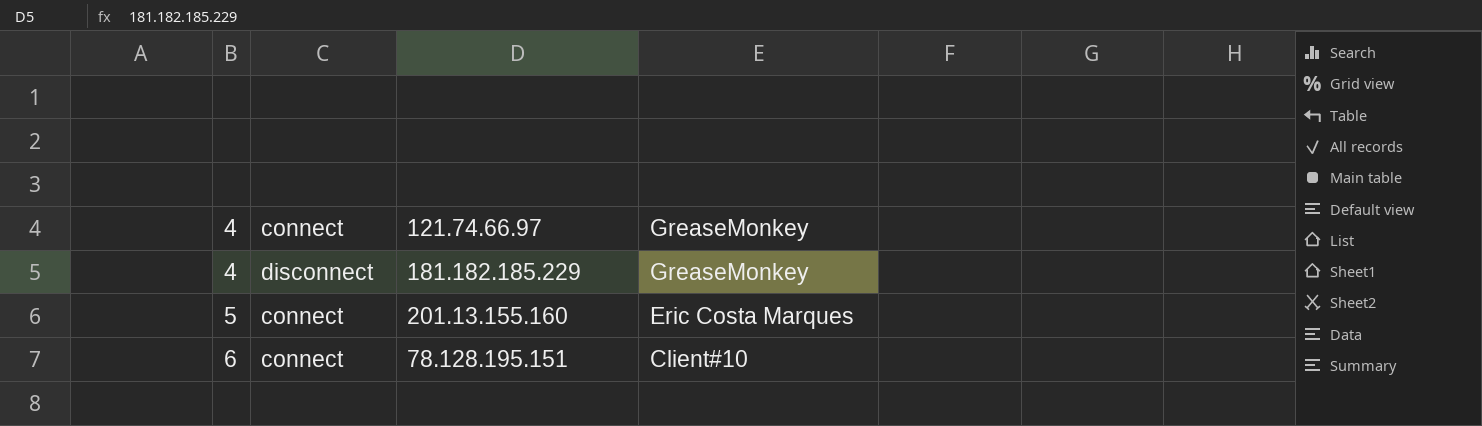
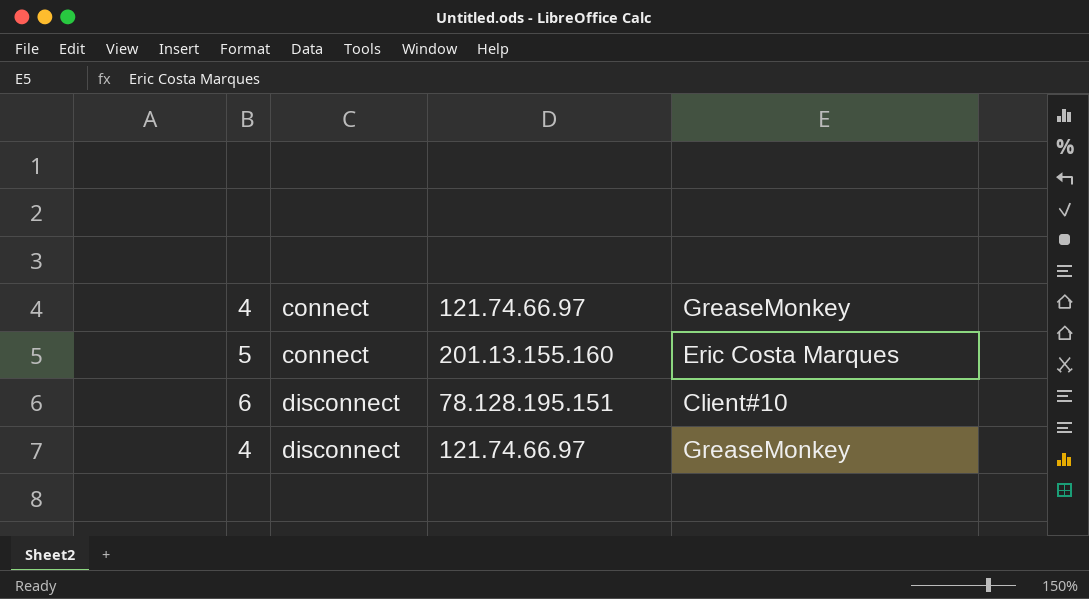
row order: 4 ascending -> connect ascending
6 | connect: connect -> disconnect
4 | 121.74.66.97: 181.182.185.229 -> 121.74.66.97

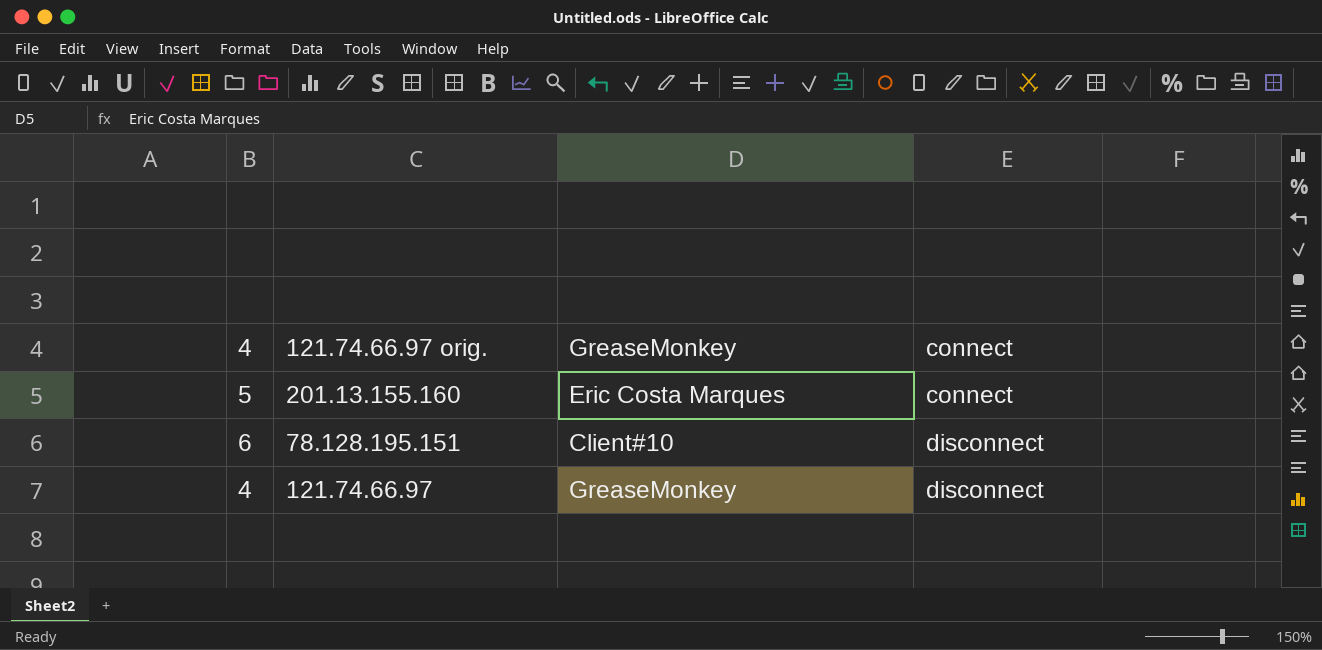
column name: 121.74.66.97 -> 121.74.66.97 orig.
column connect | position: 2 -> 4

